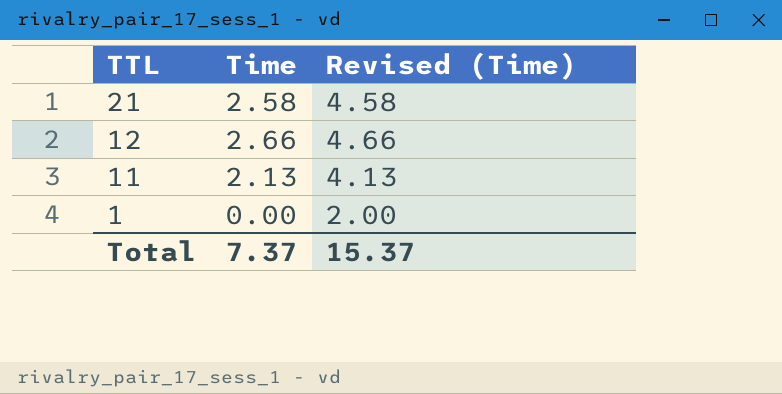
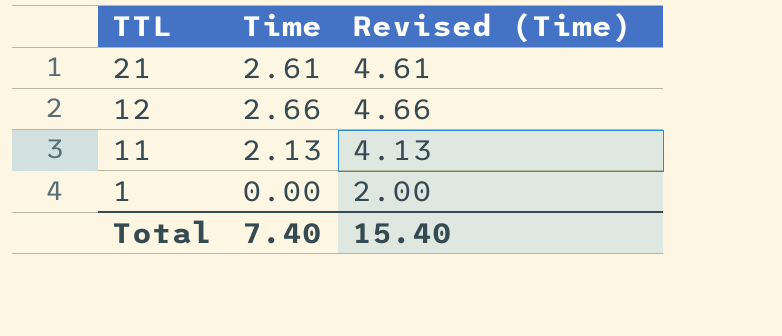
21 | Time: 2.58 -> 2.61
21 | Revised (Time): 4.58 -> 4.61
Total | Time: 7.37 -> 7.40
Total | Revised (Time): 15.37 -> 15.40

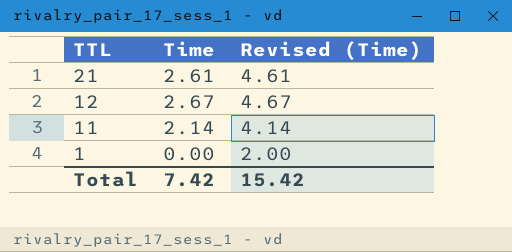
12 | Time: 2.66 -> 2.67
12 | Revised (Time): 4.66 -> 4.67
11 | Time: 2.13 -> 2.14
11 | Revised (Time): 4.13 -> 4.14
Total | Time: 7.40 -> 7.42
Total | Revised (Time): 15.40 -> 15.42

